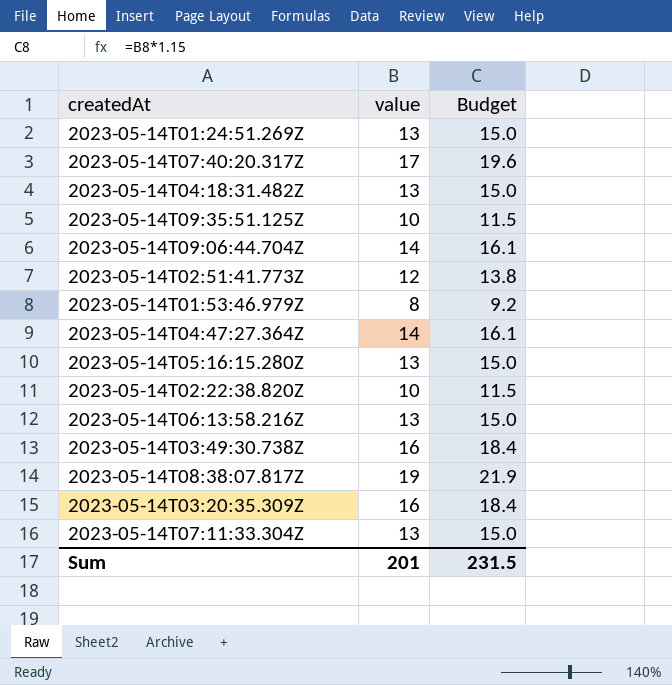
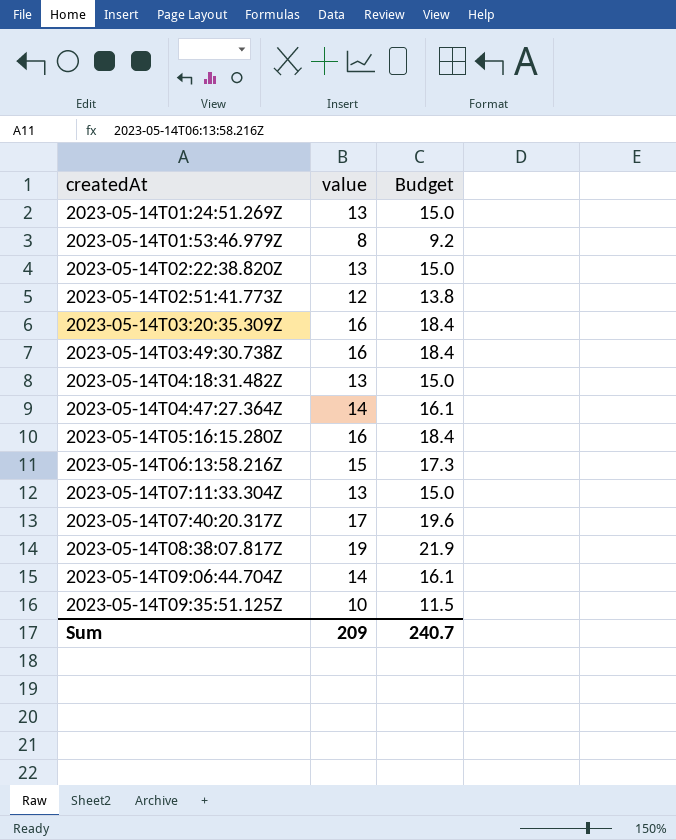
row order: none -> createdAt ascending
2023-05-14T02:22:38.820Z | value: 10 -> 13
2023-05-14T02:22:38.820Z | Budget: 11.5 -> 15.0
2023-05-14T05:16:15.280Z | value: 13 -> 16
2023-05-14T05:16:15.280Z | Budget: 15.0 -> 18.4
2023-05-14T06:13:58.216Z | value: 13 -> 15
2023-05-14T06:13:58.216Z | Budget: 15.0 -> 17.3
Sum | value: 201 -> 209
Sum | Budget: 231.5 -> 240.7

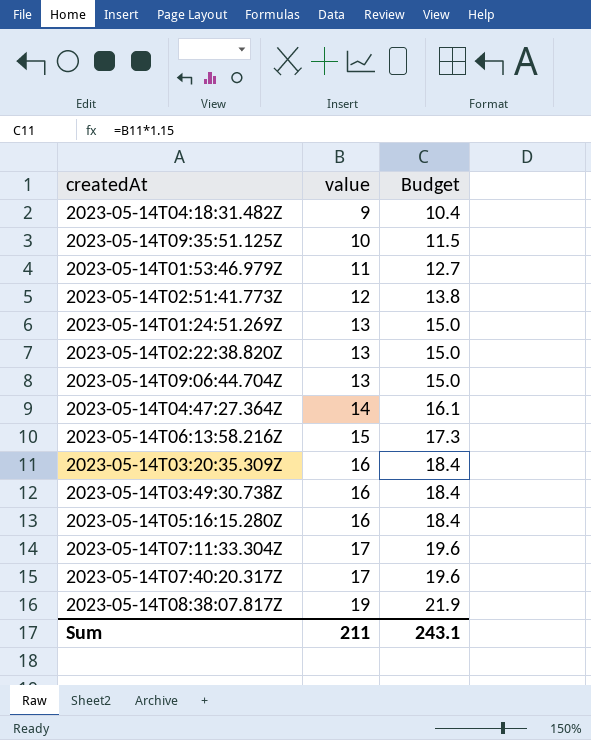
row order: createdAt ascending -> value ascending
2023-05-14T04:18:31.482Z | value: 13 -> 9
2023-05-14T04:18:31.482Z | Budget: 15.0 -> 10.4
2023-05-14T01:53:46.979Z | value: 8 -> 11
2023-05-14T01:53:46.979Z | Budget: 9.2 -> 12.7
2023-05-14T09:06:44.704Z | value: 14 -> 13
2023-05-14T09:06:44.704Z | Budget: 16.1 -> 15.0
2023-05-14T07:11:33.304Z | value: 13 -> 17
2023-05-14T07:11:33.304Z | Budget: 15.0 -> 19.6
Sum | value: 209 -> 211
Sum | Budget: 240.7 -> 243.1

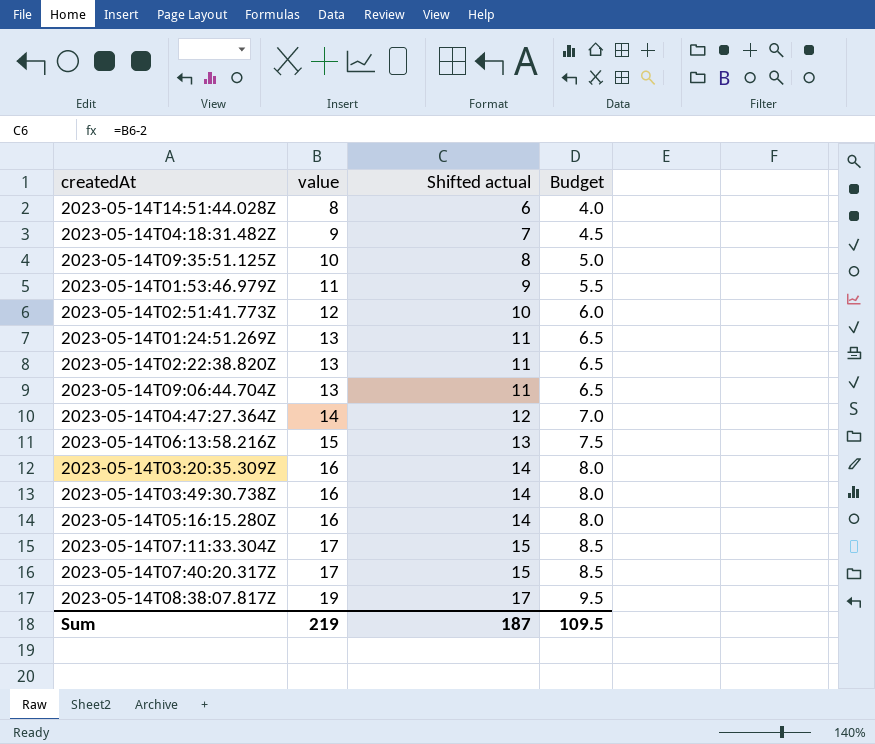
column Shifted actual | formula: none -> [value] - 2
column Budget | formula: [value] * 1.15 -> [value] * 0.5
row 2023-05-14T14:51:44.028Z: none -> 8 | 6 | 4.0
Sum | value: 211 -> 219
Sum | Budget: 243.1 -> 109.5

